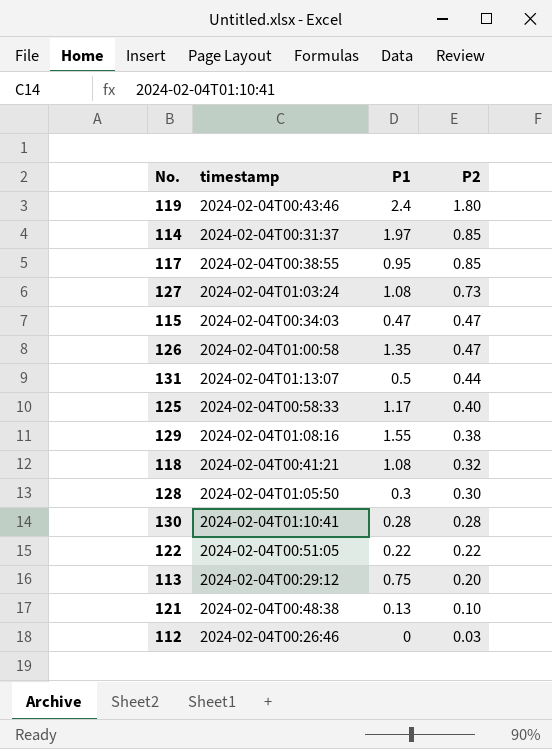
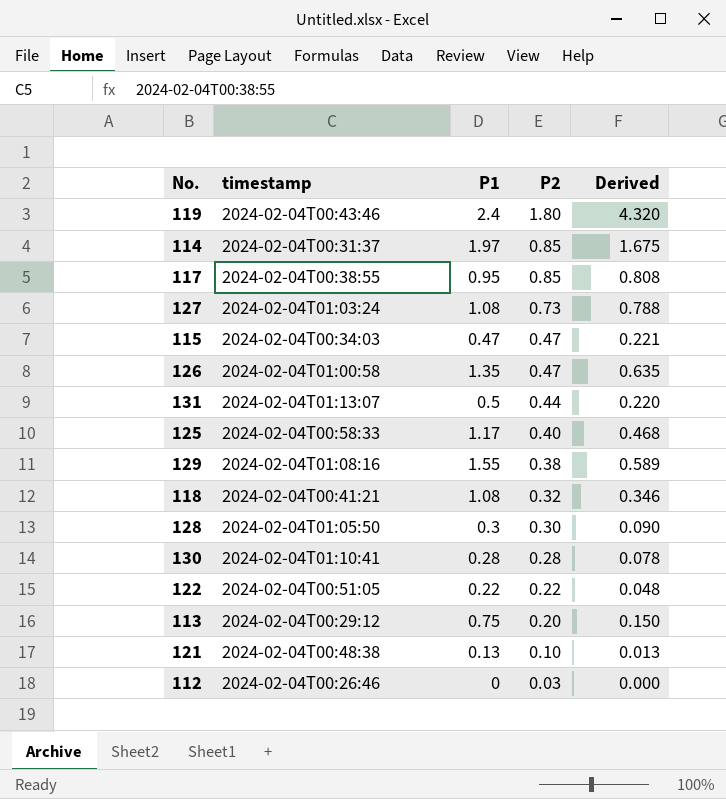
column Derived | formula: none -> [P1] * [P2]

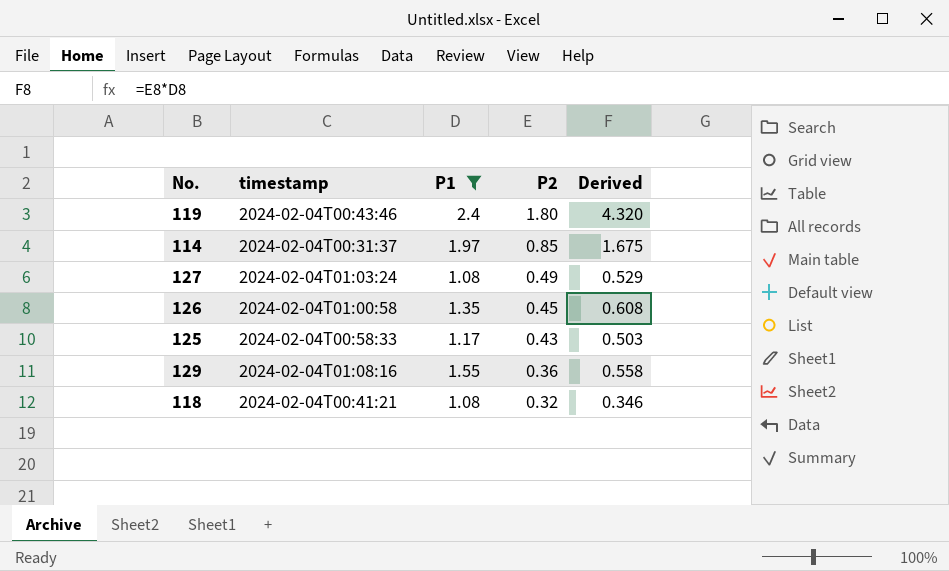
filter: none -> P1 >= 1.08
127 | P2: 0.73 -> 0.49
127 | Derived: 0.788 -> 0.529
126 | P2: 0.47 -> 0.45
126 | Derived: 0.635 -> 0.608
125 | P2: 0.40 -> 0.43
125 | Derived: 0.468 -> 0.503
129 | P2: 0.38 -> 0.36
129 | Derived: 0.589 -> 0.558

